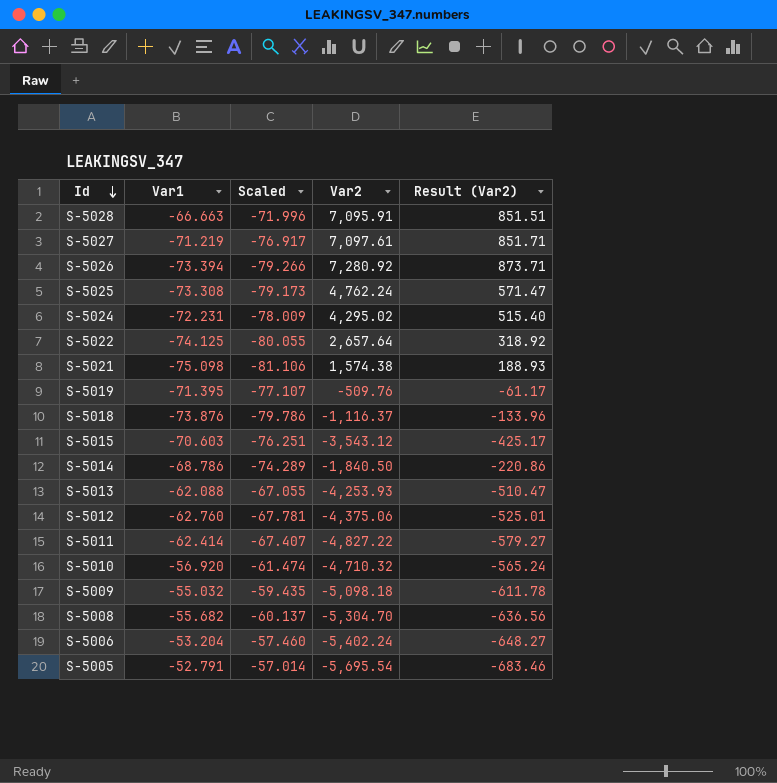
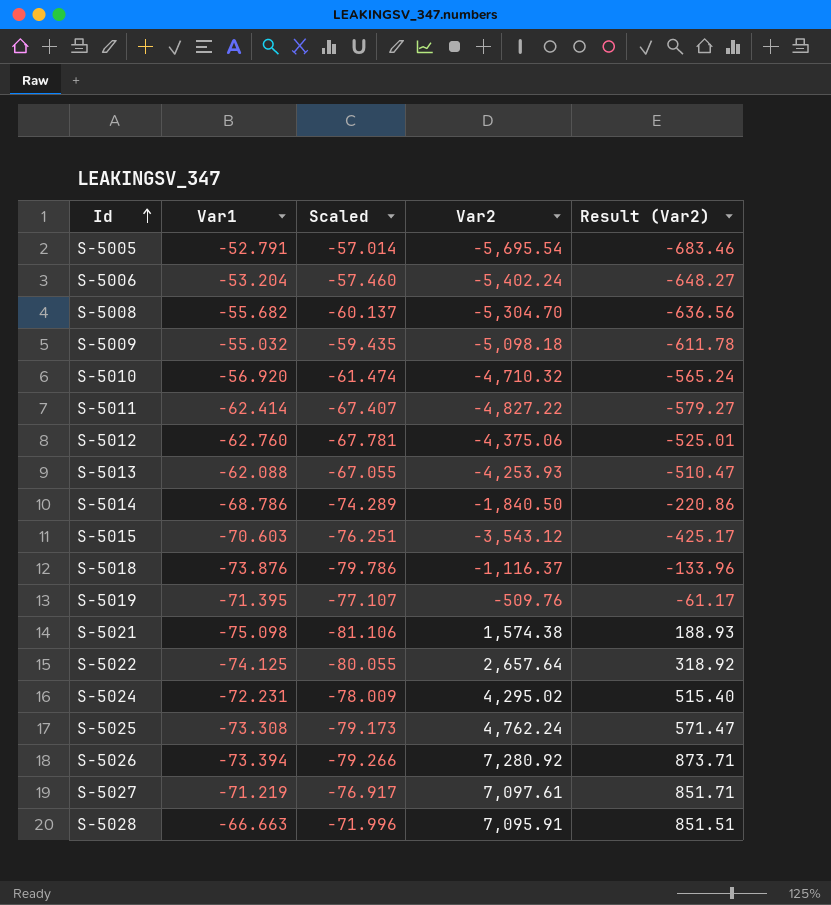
row order: Id descending -> Id ascending

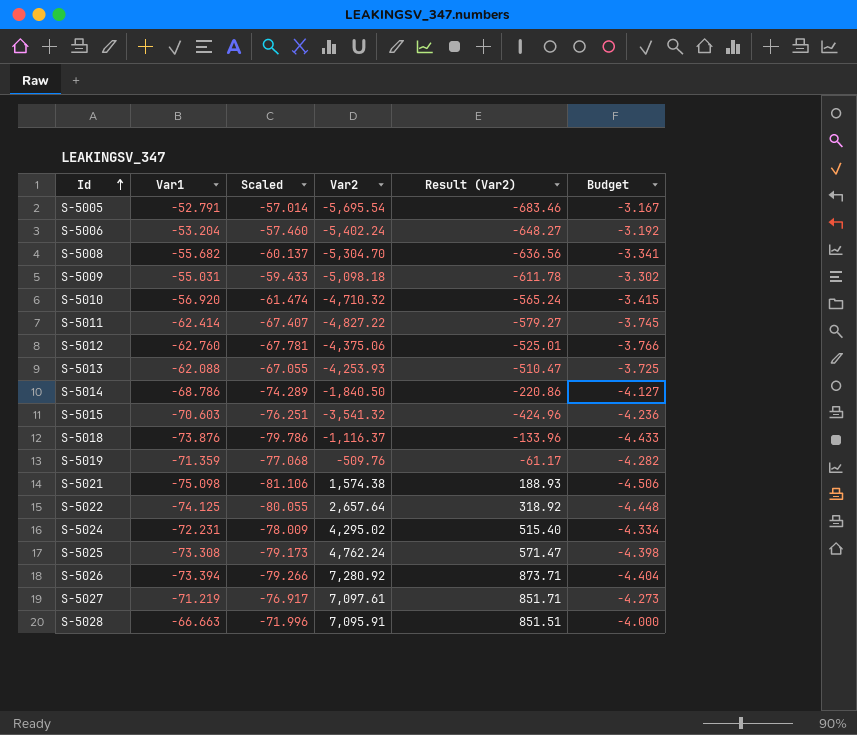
column Budget | formula: none -> [Var1] * 0.06
S-5009 | Var1: -55.032 -> -55.031
S-5009 | Scaled: -59.435 -> -59.433
S-5015 | Var2: -3,543.12 -> -3,541.32
S-5015 | Result (Var2): -425.17 -> -424.96
S-5019 | Var1: -71.395 -> -71.359
S-5019 | Scaled: -77.107 -> -77.068

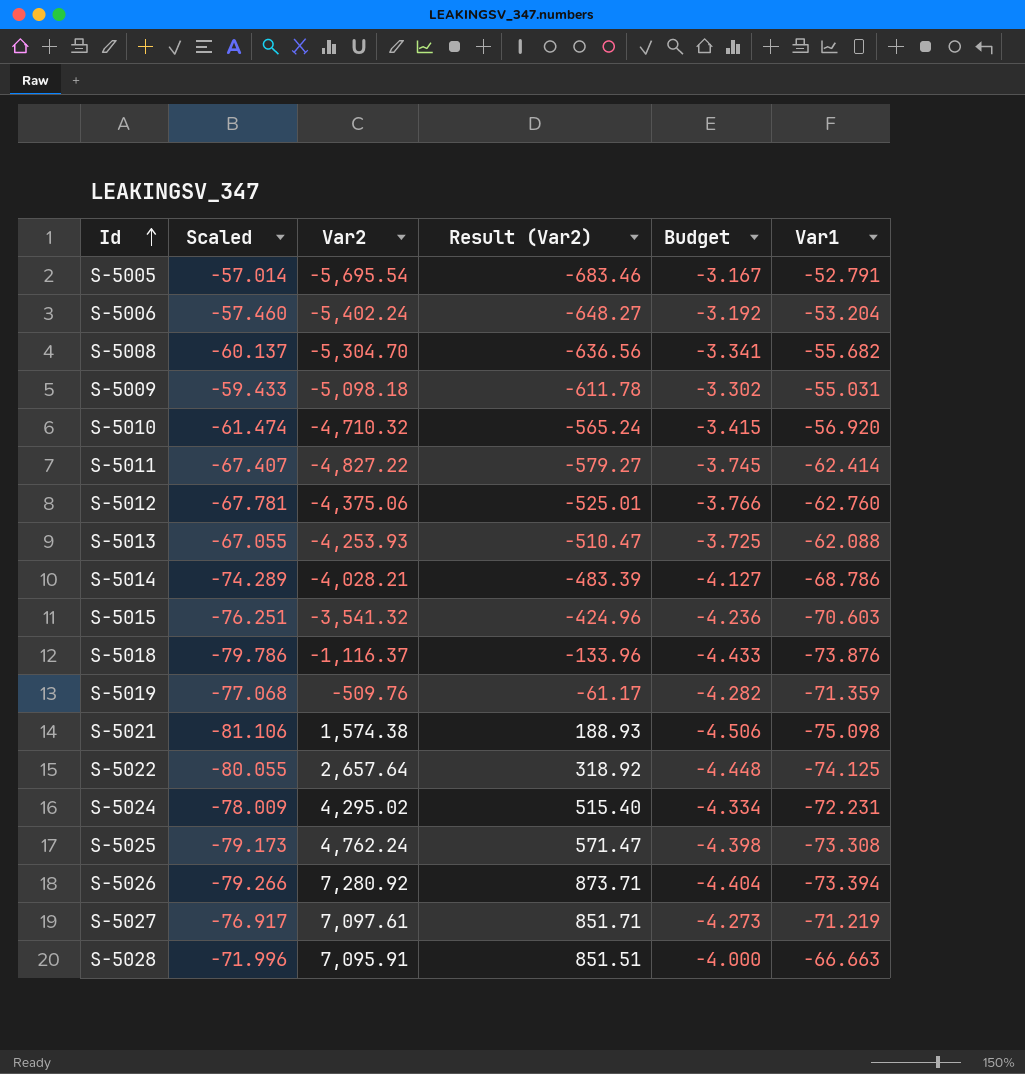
column Var1 | position: 2 -> 6
S-5014 | Var2: -1,840.50 -> -4,028.21
S-5014 | Result (Var2): -220.86 -> -483.39

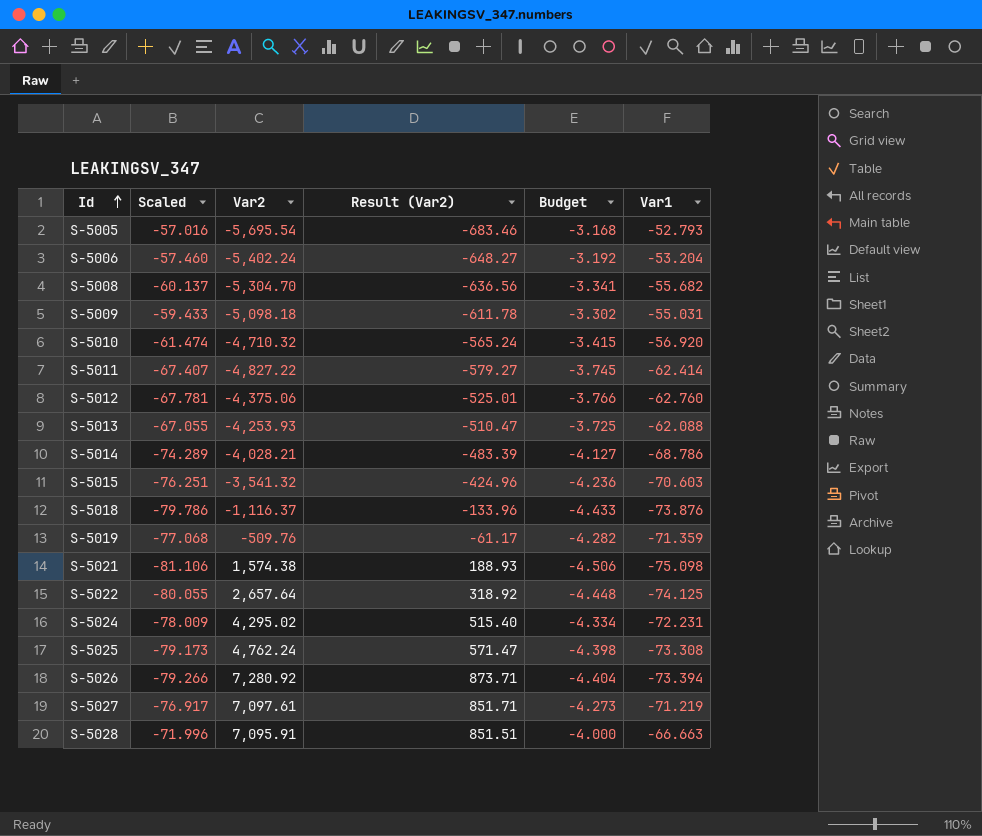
S-5005 | Scaled: -57.014 -> -57.016
S-5005 | Budget: -3.167 -> -3.168
S-5005 | Var1: -52.791 -> -52.793

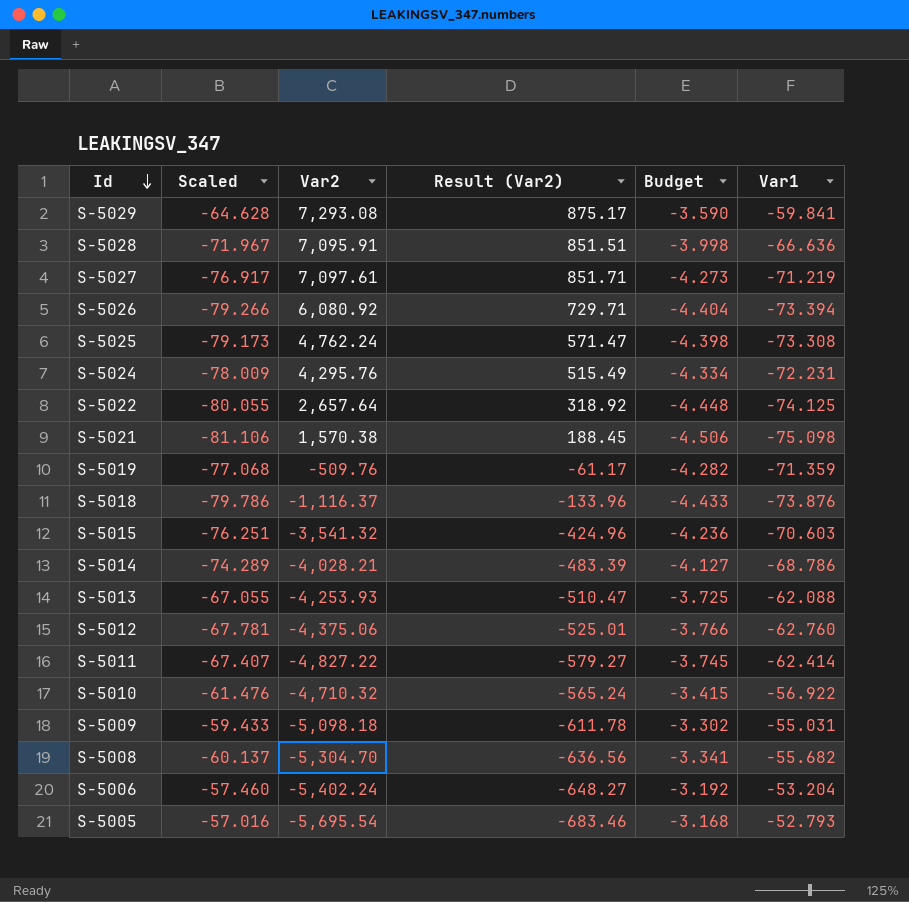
row order: Id ascending -> Id descending
row S-5029: none -> -64.628 | 7,293.08 | 875.17 | -3.590 | -59.841
S-5028 | Scaled: -71.996 -> -71.967
S-5028 | Budget: -4.000 -> -3.998
S-5028 | Var1: -66.663 -> -66.636
S-5026 | Var2: 7,280.92 -> 6,080.92
S-5026 | Result (Var2): 873.71 -> 729.71
S-5024 | Var2: 4,295.02 -> 4,295.76
S-5024 | Result (Var2): 515.40 -> 515.49
S-5021 | Var2: 1,574.38 -> 1,570.38
S-5021 | Result (Var2): 188.93 -> 188.45
S-5010 | Scaled: -61.474 -> -61.476
S-5010 | Var1: -56.920 -> -56.922

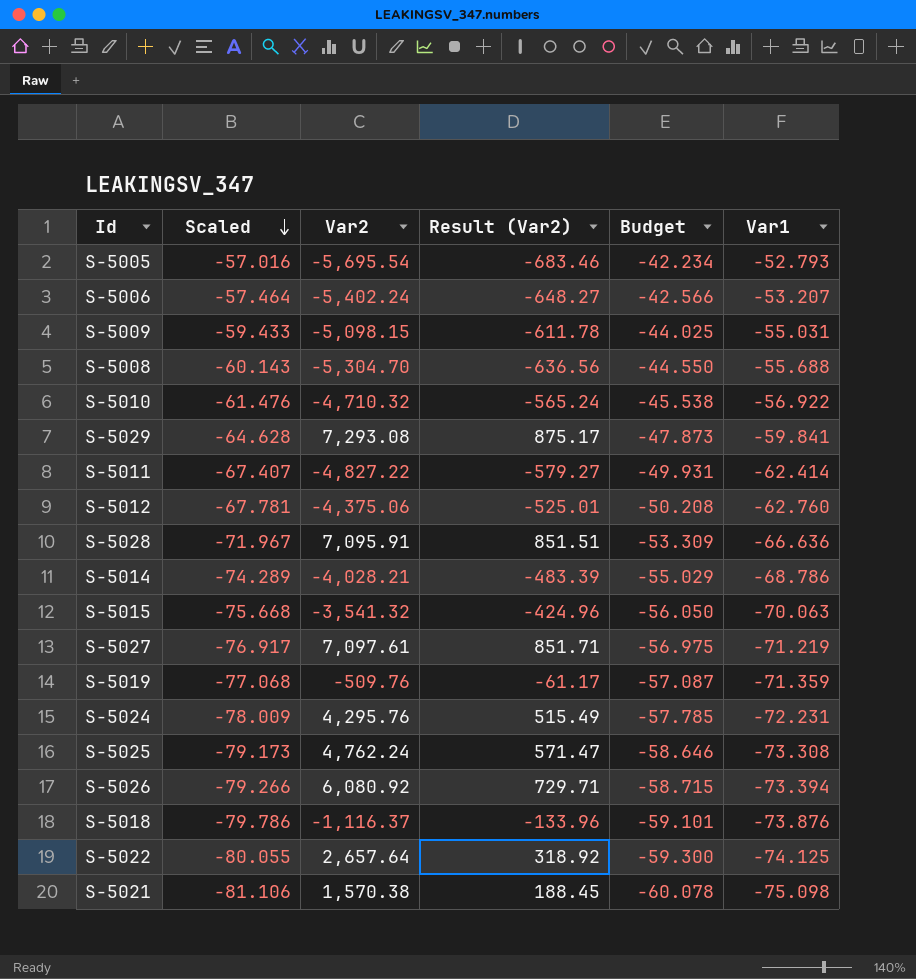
row order: Id descending -> Scaled descending
column Budget | formula: [Var1] * 0.06 -> [Var1] * 0.8
row S-5013: -67.055 | -4,253.93 | -510.47 | -3.725 | -62.088 -> none
S-5006 | Scaled: -57.460 -> -57.464
S-5006 | Var1: -53.204 -> -53.207
S-5009 | Var2: -5,098.18 -> -5,098.15
S-5008 | Scaled: -60.137 -> -60.143
S-5008 | Var1: -55.682 -> -55.688
S-5015 | Scaled: -76.251 -> -75.668
S-5015 | Var1: -70.603 -> -70.063

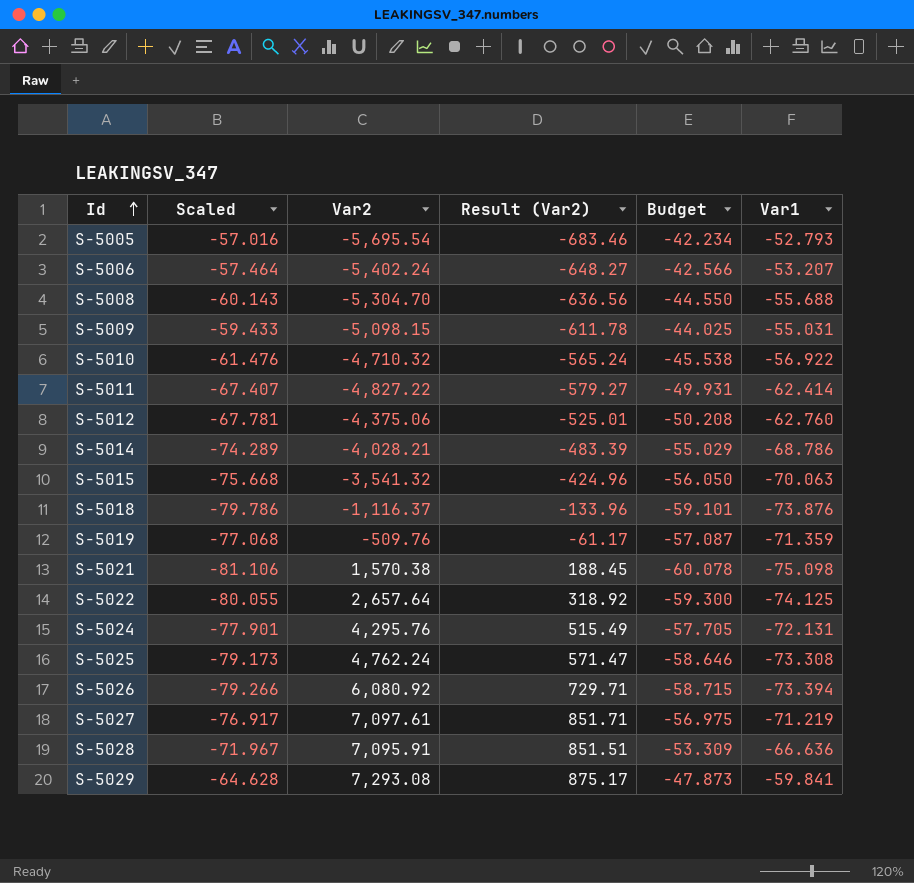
row order: Scaled descending -> Id ascending
S-5024 | Scaled: -78.009 -> -77.901
S-5024 | Budget: -57.785 -> -57.705
S-5024 | Var1: -72.231 -> -72.131

